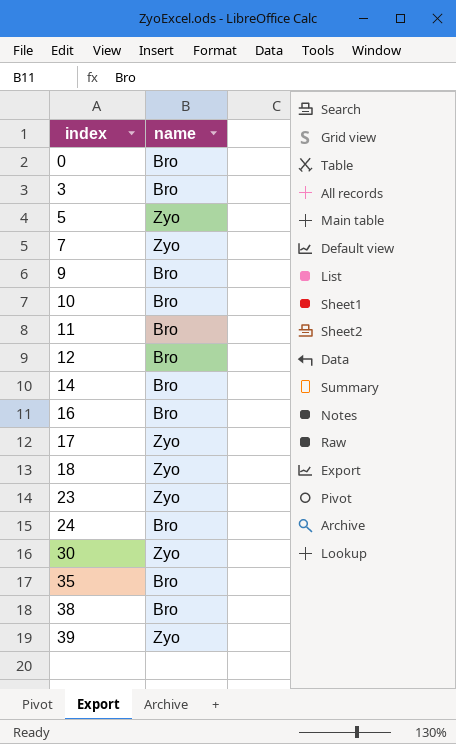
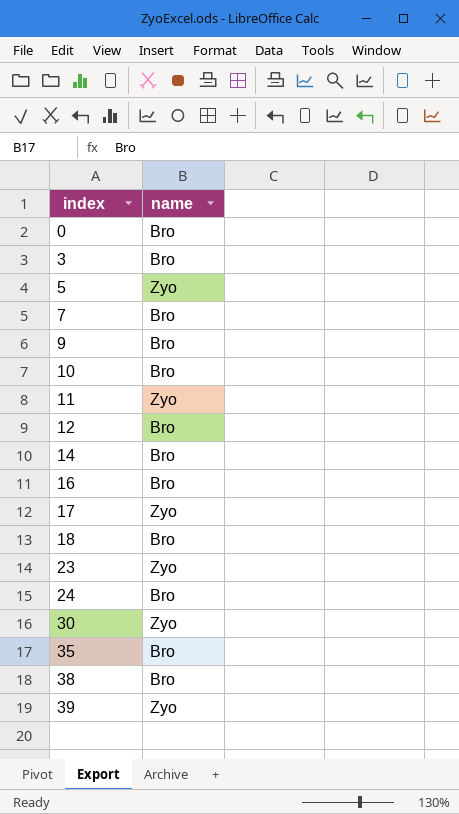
7 | name: Zyo -> Bro
11 | name: Bro -> Zyo
18 | name: Zyo -> Bro

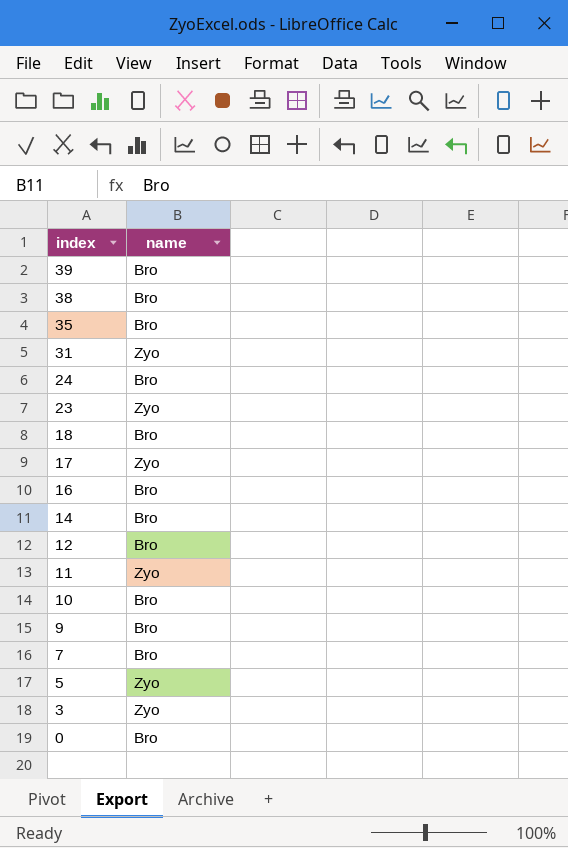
row order: index ascending -> index descending
row 30: Zyo -> none
39 | name: Zyo -> Bro
row 31: none -> Zyo
3 | name: Bro -> Zyo

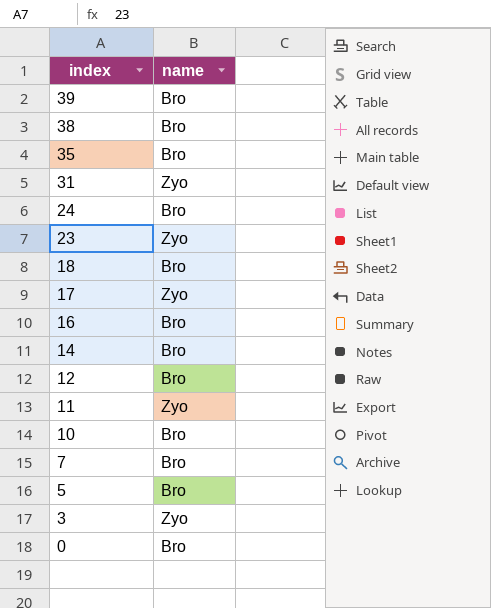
row 9: Bro -> none
5 | name: Zyo -> Bro

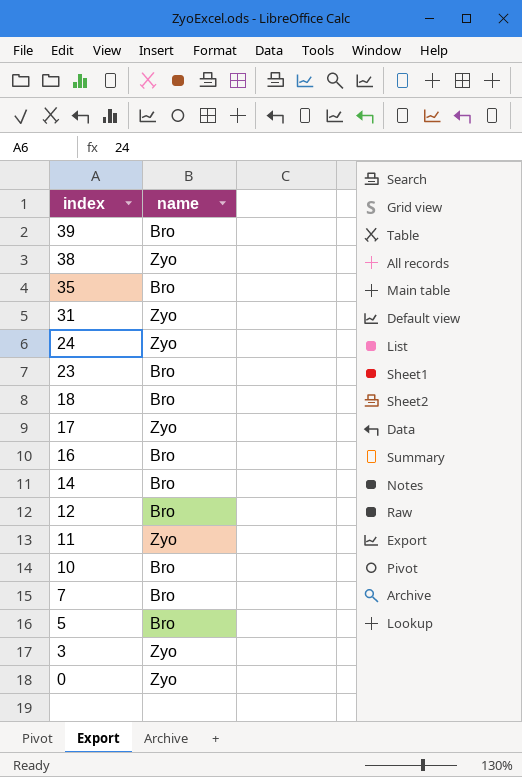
38 | name: Bro -> Zyo
24 | name: Bro -> Zyo
23 | name: Zyo -> Bro
0 | name: Bro -> Zyo

